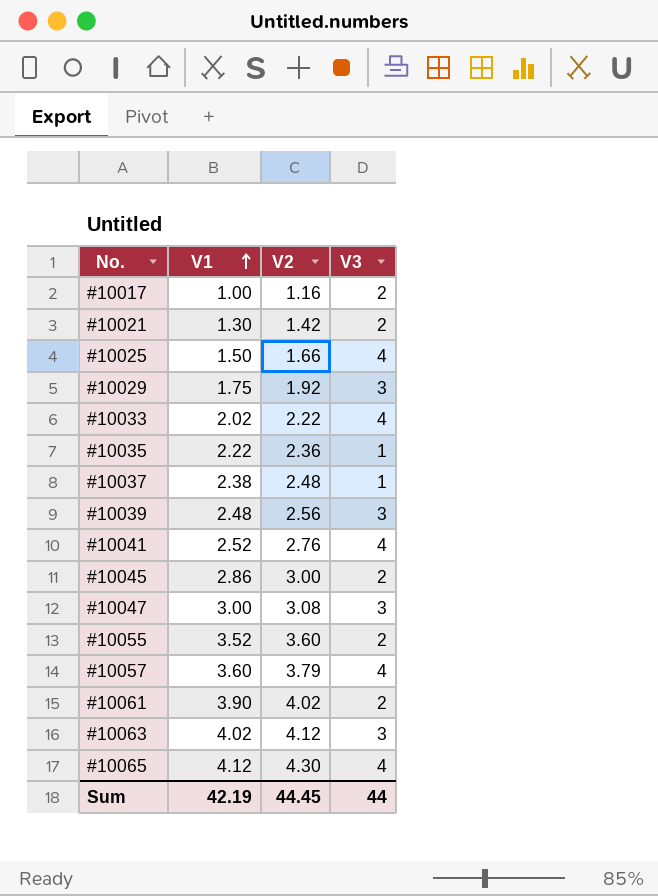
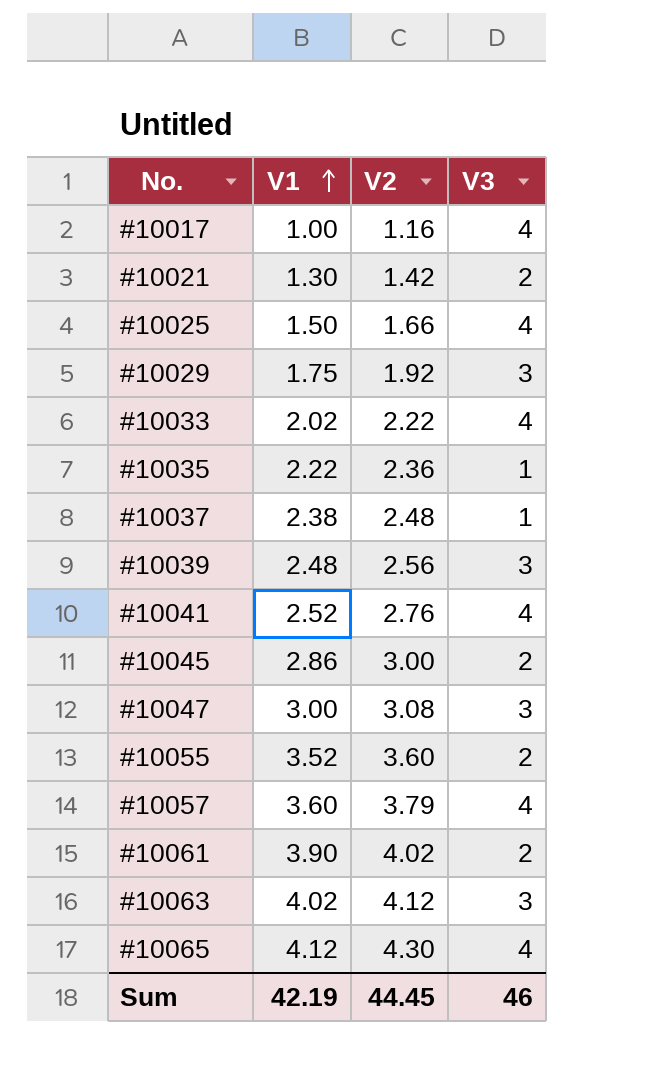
#10017 | V3: 2 -> 4
Sum | V3: 44 -> 46

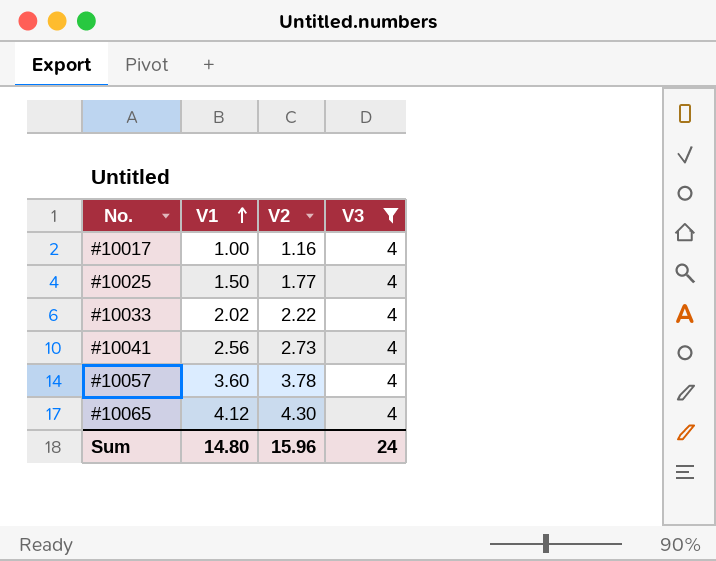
filter: none -> V3 = 4
#10025 | V2: 1.66 -> 1.77
#10041 | V1: 2.52 -> 2.56
#10041 | V2: 2.76 -> 2.73
#10057 | V2: 3.79 -> 3.78
Sum | V1: 42.19 -> 14.80
Sum | V2: 44.45 -> 15.96
Sum | V3: 46 -> 24

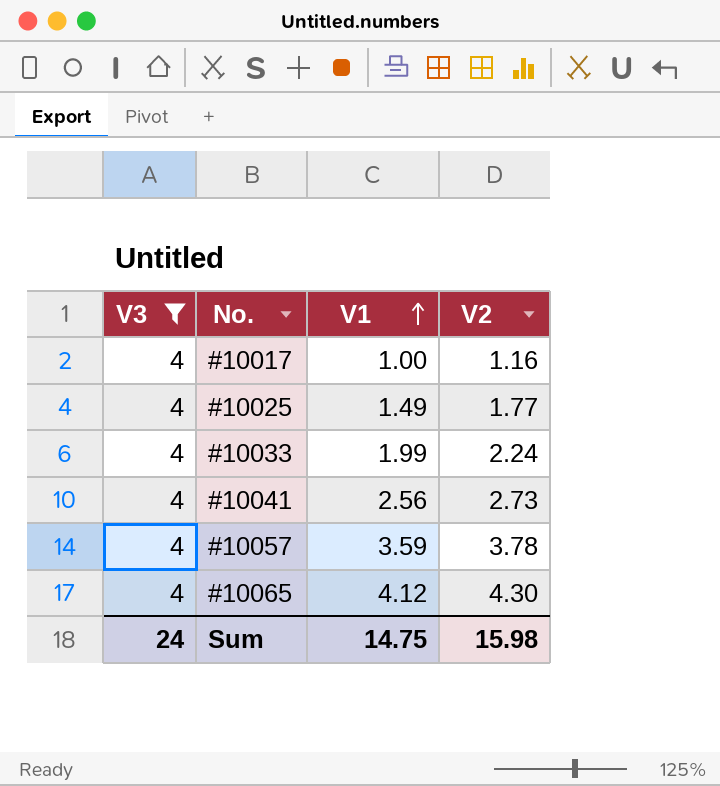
column V3 | position: 4 -> 1
#10025 | V1: 1.50 -> 1.49
#10033 | V1: 2.02 -> 1.99
#10033 | V2: 2.22 -> 2.24
#10057 | V1: 3.60 -> 3.59
Sum | V1: 14.80 -> 14.75
Sum | V2: 15.96 -> 15.98

